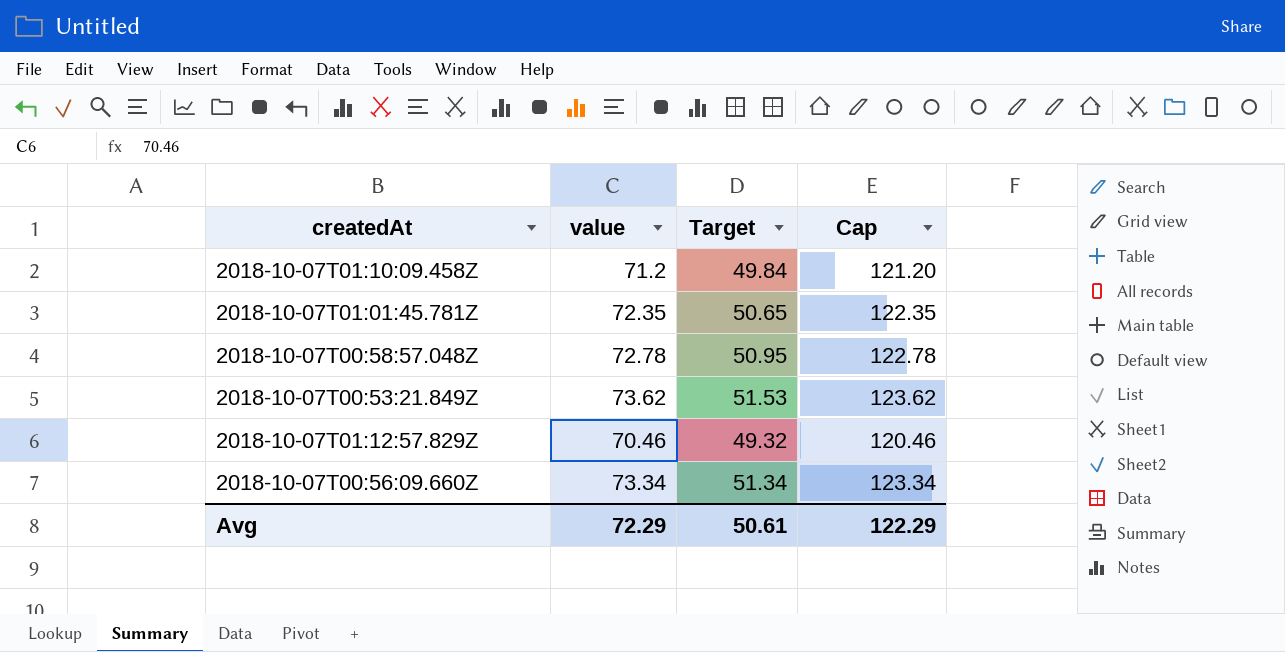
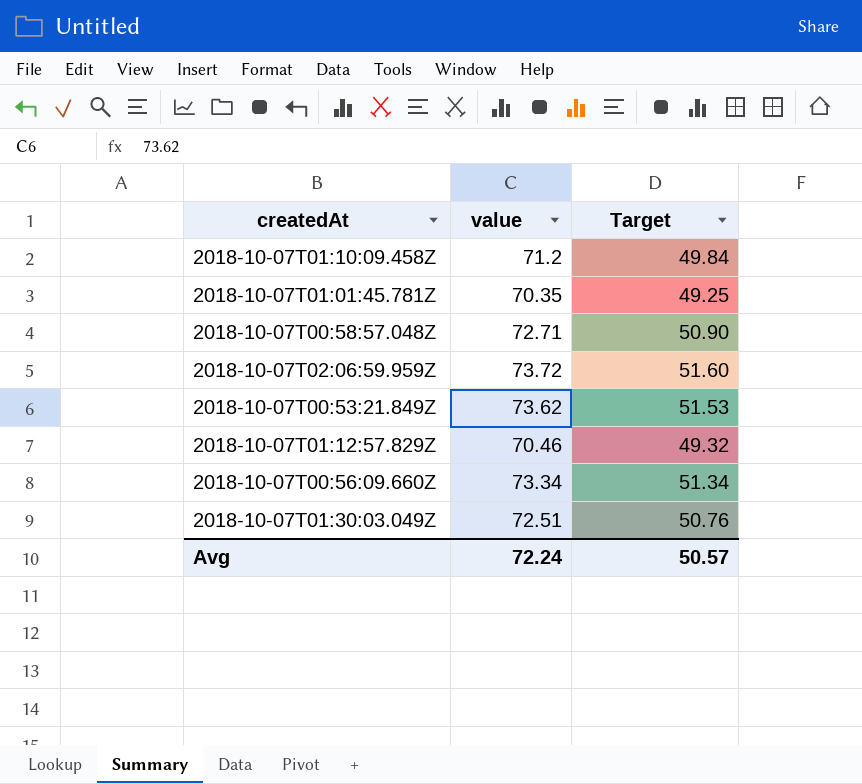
column Cap | formula: [value] + 50 -> none
2018-10-07T01:01:45.781Z | value: 72.35 -> 70.35
2018-10-07T01:01:45.781Z | Target: 50.65 -> 49.25
2018-10-07T00:58:57.048Z | value: 72.78 -> 72.71
2018-10-07T00:58:57.048Z | Target: 50.95 -> 50.90
row 2018-10-07T02:06:59.959Z: none -> 73.72 | 51.60
row 2018-10-07T01:30:03.049Z: none -> 72.51 | 50.76
Avg | value: 72.29 -> 72.24
Avg | Target: 50.61 -> 50.57

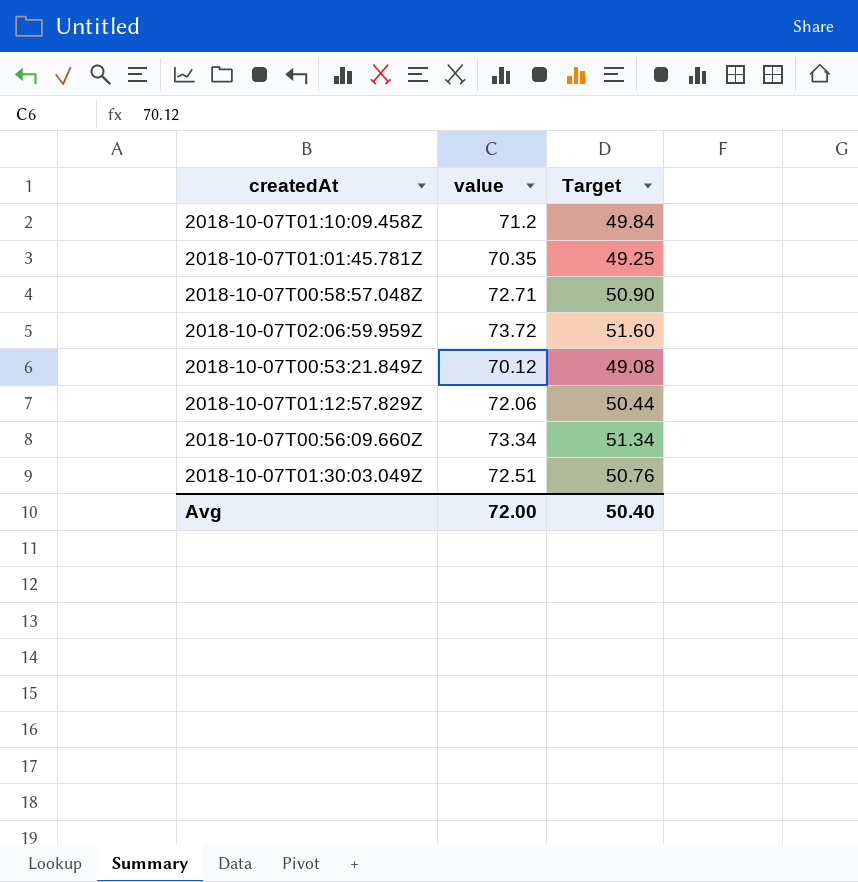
2018-10-07T00:53:21.849Z | value: 73.62 -> 70.12
2018-10-07T00:53:21.849Z | Target: 51.53 -> 49.08
2018-10-07T01:12:57.829Z | value: 70.46 -> 72.06
2018-10-07T01:12:57.829Z | Target: 49.32 -> 50.44
Avg | value: 72.24 -> 72.00
Avg | Target: 50.57 -> 50.40

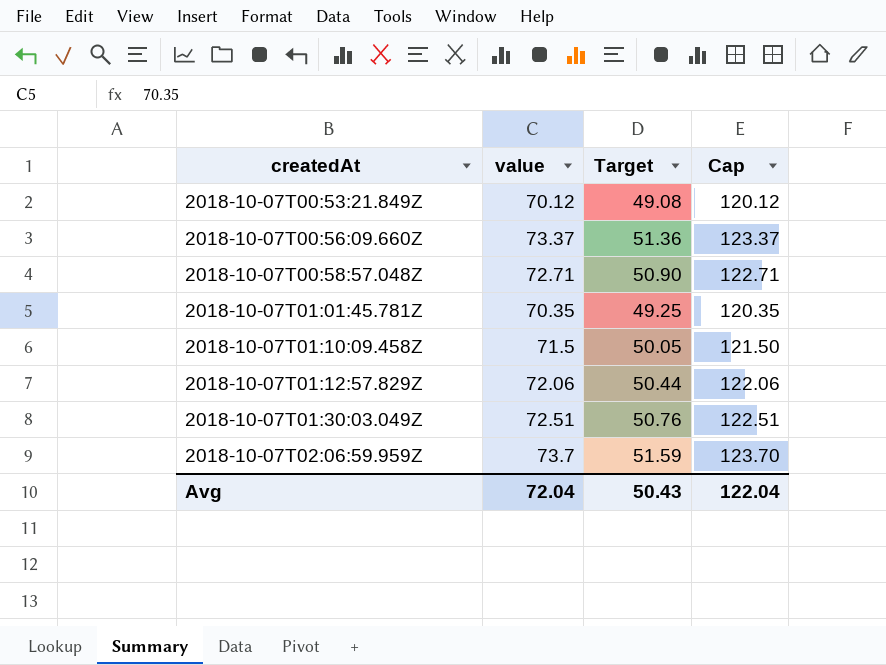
row order: none -> createdAt ascending
column Cap | formula: none -> [value] + 50
2018-10-07T00:56:09.660Z | value: 73.34 -> 73.37
2018-10-07T00:56:09.660Z | Target: 51.34 -> 51.36
2018-10-07T01:10:09.458Z | value: 71.2 -> 71.5
2018-10-07T01:10:09.458Z | Target: 49.84 -> 50.05
2018-10-07T02:06:59.959Z | value: 73.72 -> 73.7
2018-10-07T02:06:59.959Z | Target: 51.60 -> 51.59
Avg | value: 72.00 -> 72.04
Avg | Target: 50.40 -> 50.43

